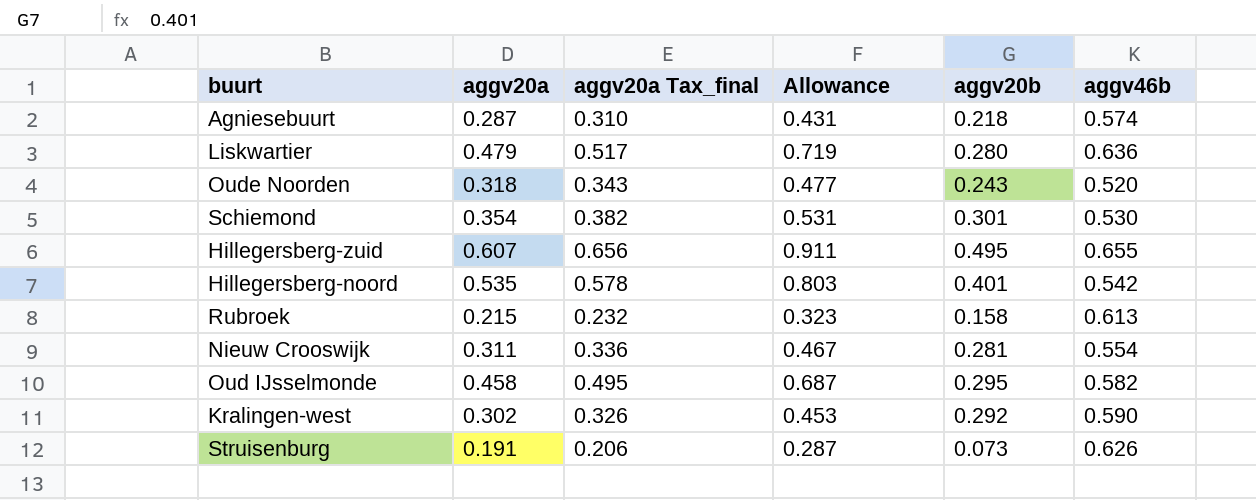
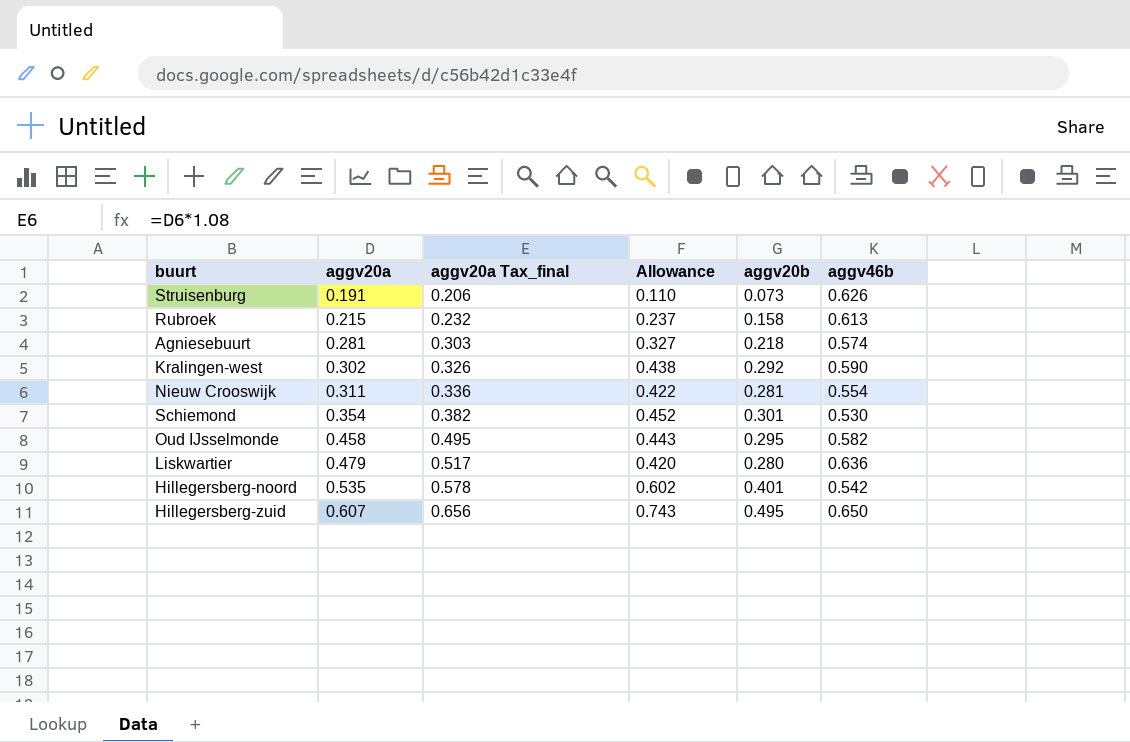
row order: none -> aggv20a ascending
column Allowance | formula: [aggv20a] * 1.5 -> [aggv20b] * 1.5
row Oude Noorden: 0.318 | 0.343 | 0.477 | 0.243 | 0.520 -> none
Agniesebuurt | aggv20a: 0.287 -> 0.281
Agniesebuurt | aggv20a Tax_final: 0.310 -> 0.303
Hillegersberg-zuid | aggv46b: 0.655 -> 0.650

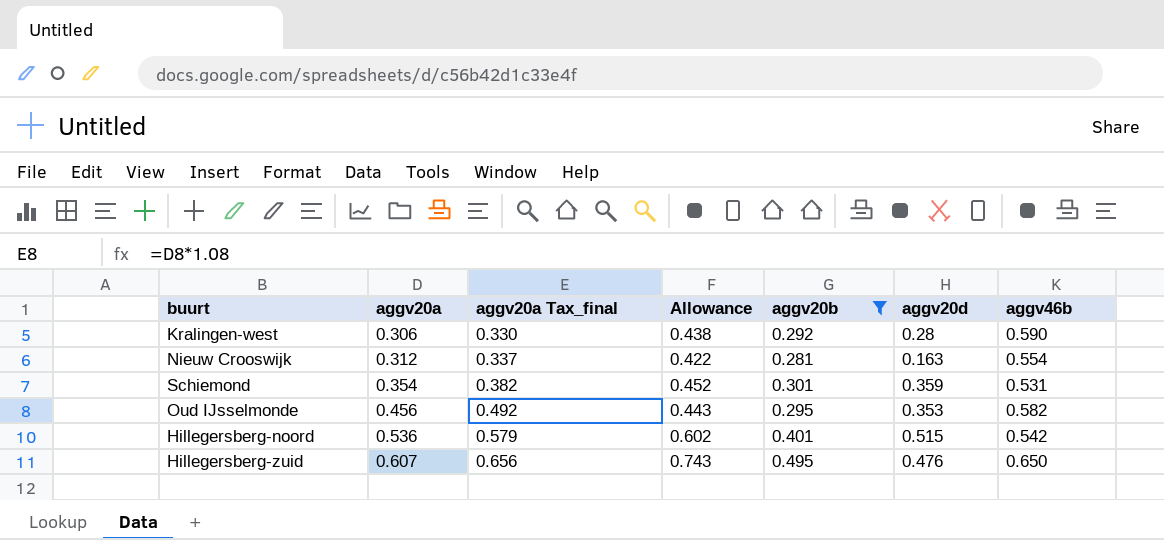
filter: none -> aggv20b >= 0.281
column aggv20d | position: none -> 6
Kralingen-west | aggv20a: 0.302 -> 0.306
Kralingen-west | aggv20a Tax_final: 0.326 -> 0.330
Nieuw Crooswijk | aggv20a: 0.311 -> 0.312
Nieuw Crooswijk | aggv20a Tax_final: 0.336 -> 0.337
Schiemond | aggv46b: 0.530 -> 0.531
Oud IJsselmonde | aggv20a: 0.458 -> 0.456
Oud IJsselmonde | aggv20a Tax_final: 0.495 -> 0.492
Hillegersberg-noord | aggv20a: 0.535 -> 0.536
Hillegersberg-noord | aggv20a Tax_final: 0.578 -> 0.579

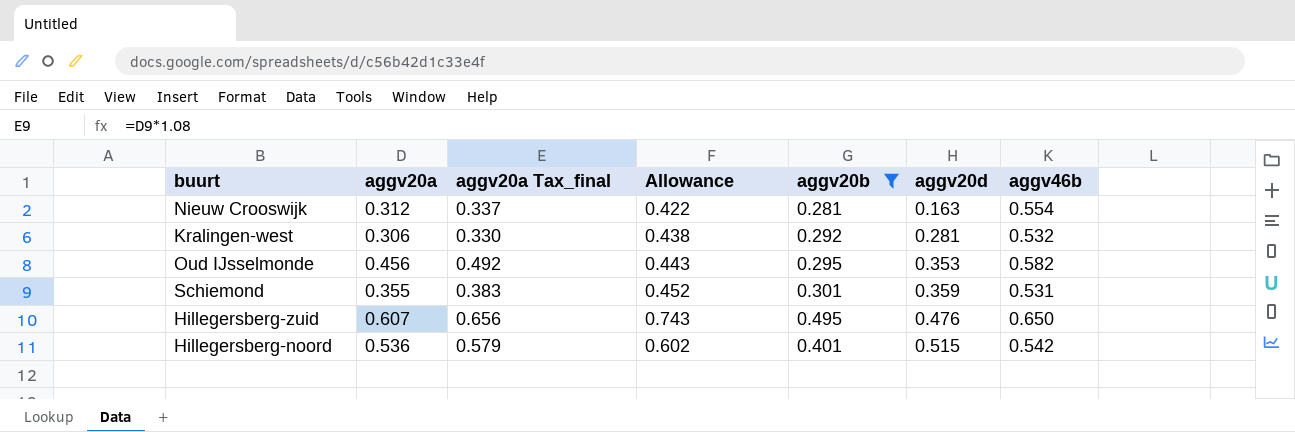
row order: aggv20a ascending -> aggv20d ascending
Kralingen-west | aggv20d: 0.28 -> 0.281
Kralingen-west | aggv46b: 0.590 -> 0.532
Schiemond | aggv20a: 0.354 -> 0.355
Schiemond | aggv20a Tax_final: 0.382 -> 0.383

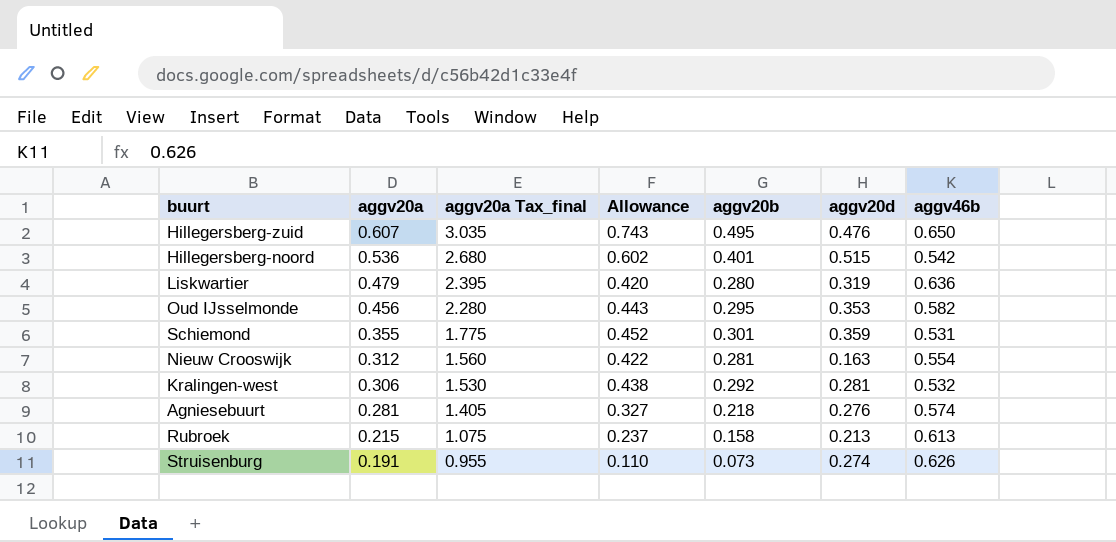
filter: aggv20b >= 0.281 -> none
row order: aggv20d ascending -> aggv20a descending
column aggv20a Tax_final | formula: [aggv20a] * 1.08 -> [aggv20a] * 5

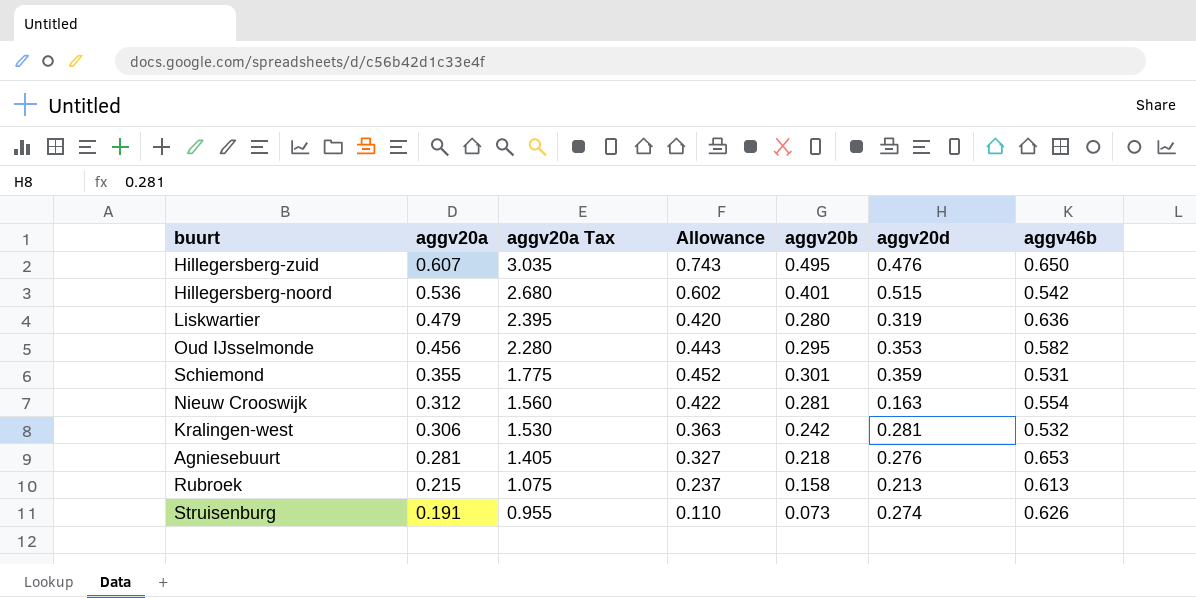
column name: aggv20a Tax_final -> aggv20a Tax
Kralingen-west | Allowance: 0.438 -> 0.363
Kralingen-west | aggv20b: 0.292 -> 0.242
Agniesebuurt | aggv46b: 0.574 -> 0.653

